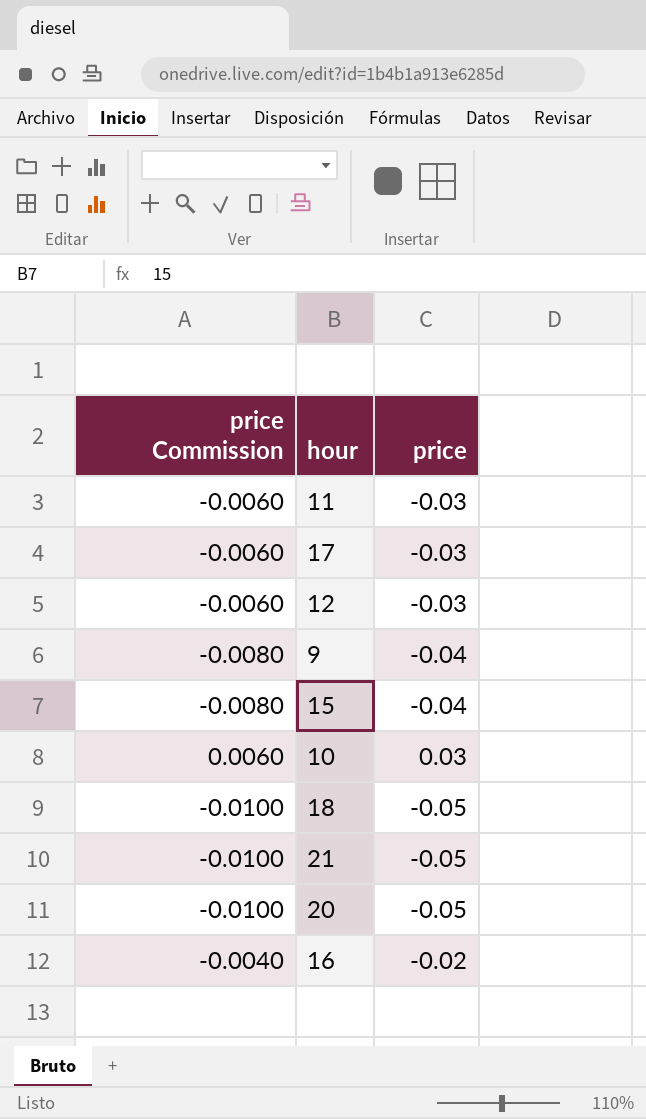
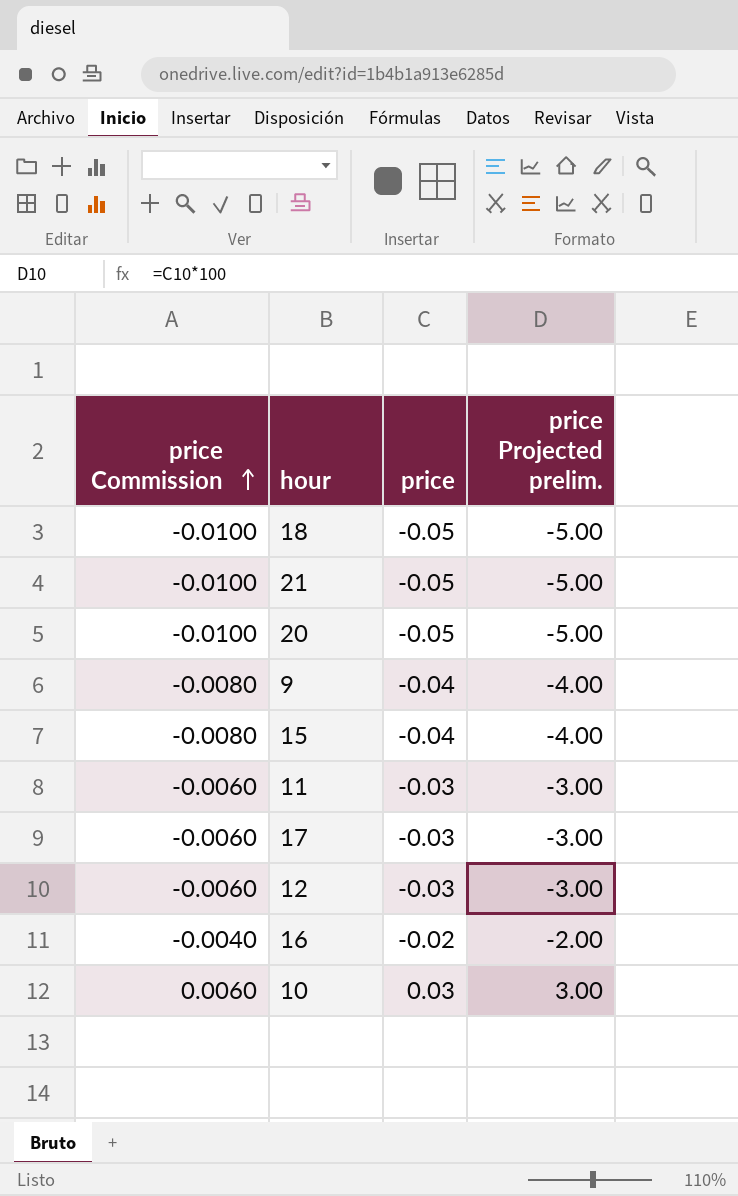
row order: none -> price Commission ascending
column price Projected prelim. | formula: none -> [price] * 100

